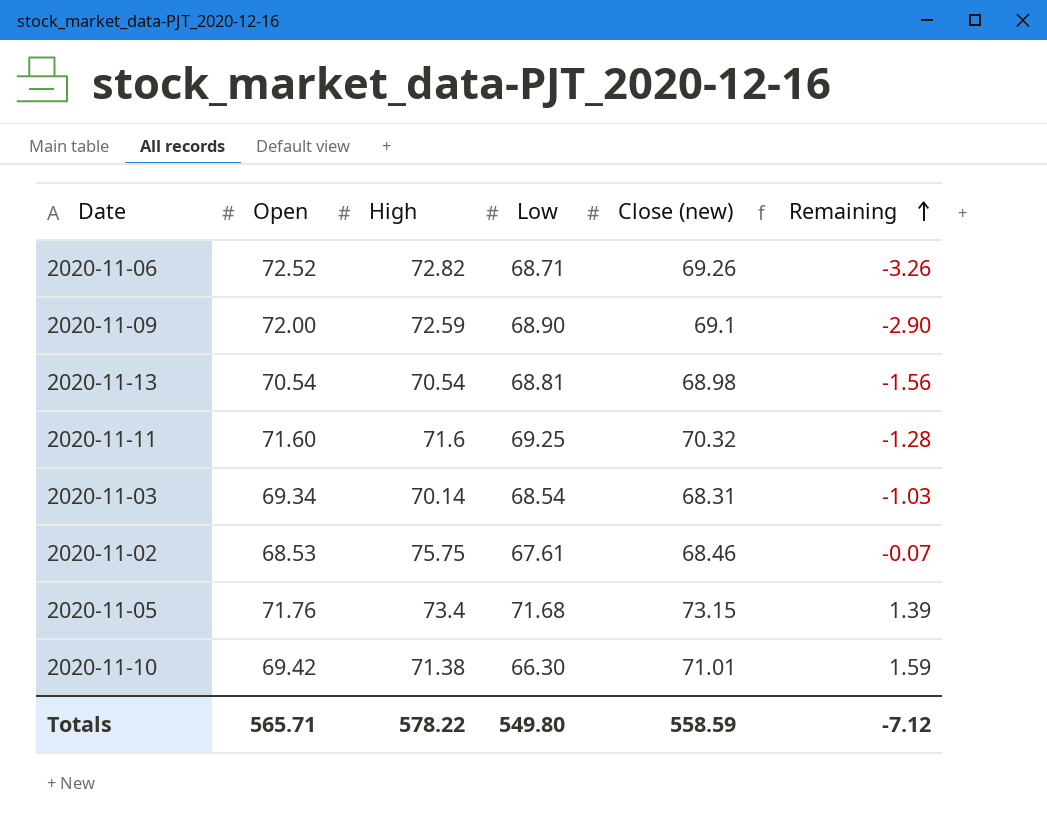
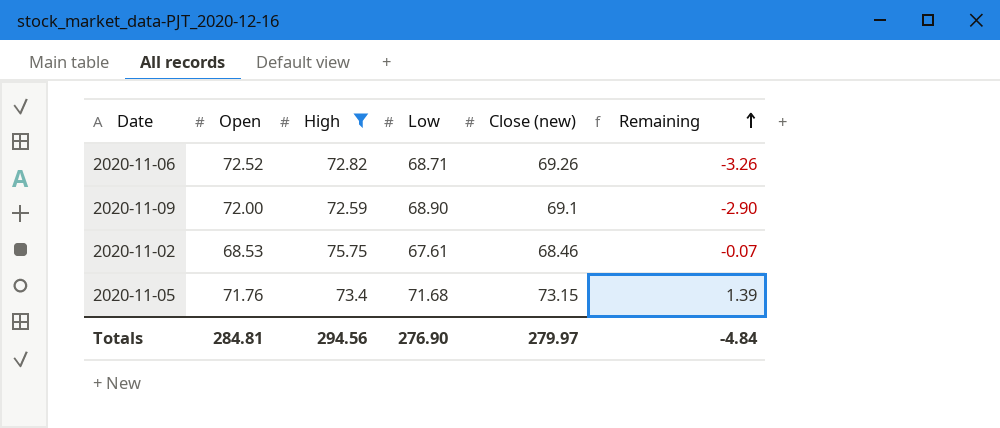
filter: none -> High >= 72.59
Totals | Open: 565.71 -> 284.81
Totals | High: 578.22 -> 294.56
Totals | Low: 549.80 -> 276.90
Totals | Close (new): 558.59 -> 279.97
Totals | Remaining: -7.12 -> -4.84

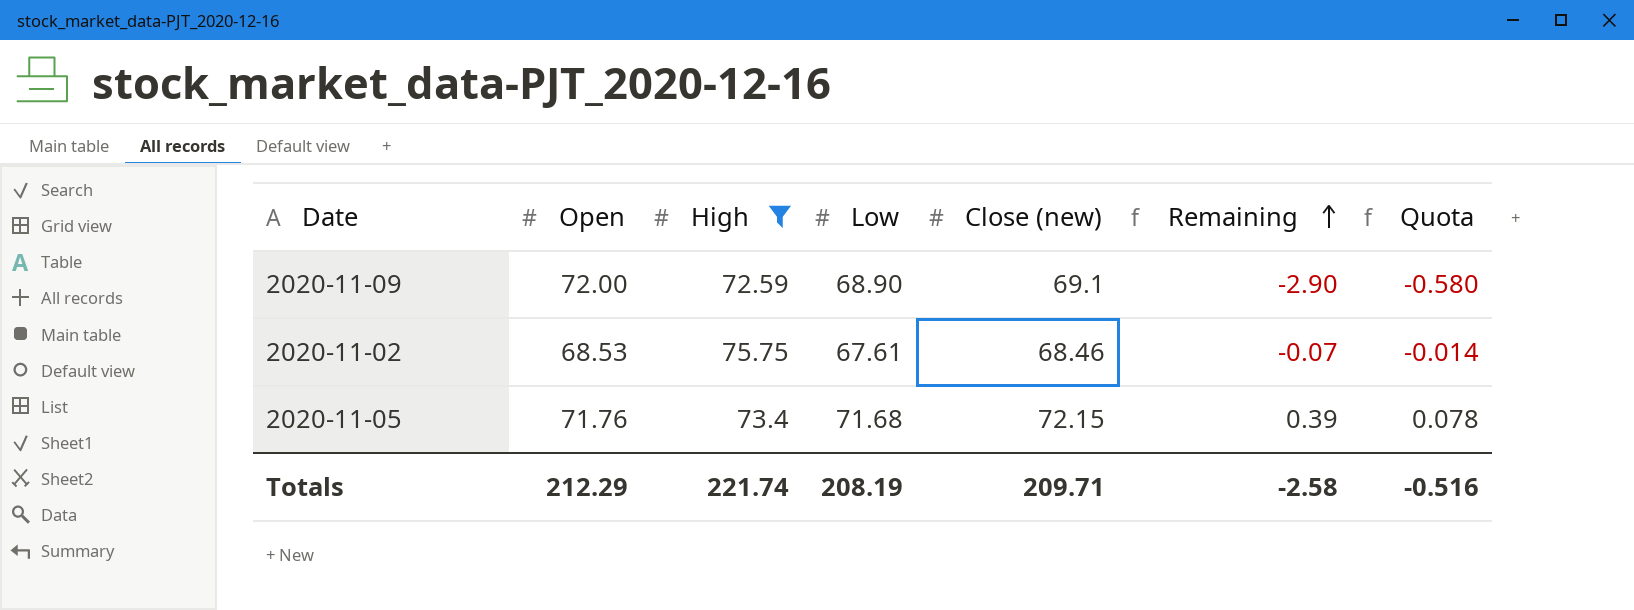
column Quota | formula: none -> [Remaining] * 0.2
row 2020-11-06: 72.52 | 72.82 | 68.71 | 69.26 | -3.26 -> none
2020-11-05 | Close (new): 73.15 -> 72.15
2020-11-05 | Remaining: 1.39 -> 0.39
Totals | Open: 284.81 -> 212.29
Totals | High: 294.56 -> 221.74
Totals | Low: 276.90 -> 208.19
Totals | Close (new): 279.97 -> 209.71
Totals | Remaining: -4.84 -> -2.58

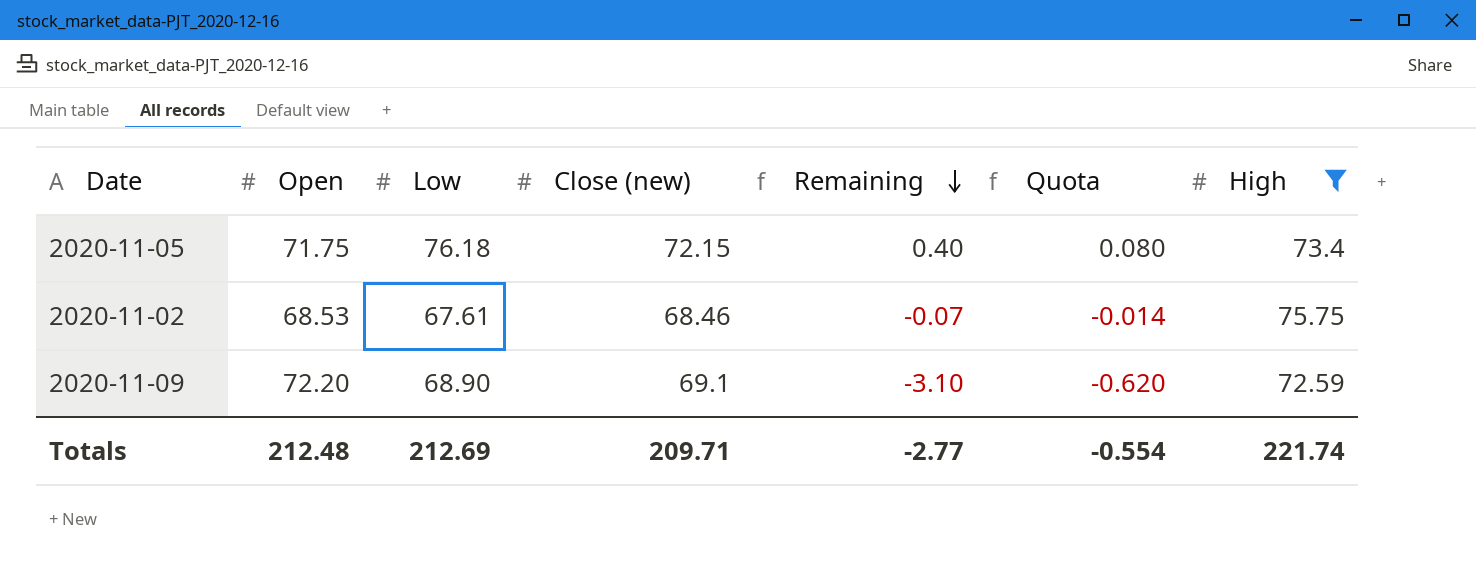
row order: Remaining ascending -> Remaining descending
column High | position: 3 -> 7
2020-11-05 | Open: 71.76 -> 71.75
2020-11-05 | Low: 71.68 -> 76.18
2020-11-05 | Remaining: 0.39 -> 0.40
2020-11-05 | Quota: 0.078 -> 0.080
2020-11-09 | Open: 72.00 -> 72.20
2020-11-09 | Remaining: -2.90 -> -3.10
2020-11-09 | Quota: -0.580 -> -0.620
Totals | Open: 212.29 -> 212.48
Totals | Low: 208.19 -> 212.69
Totals | Remaining: -2.58 -> -2.77
Totals | Quota: -0.516 -> -0.554

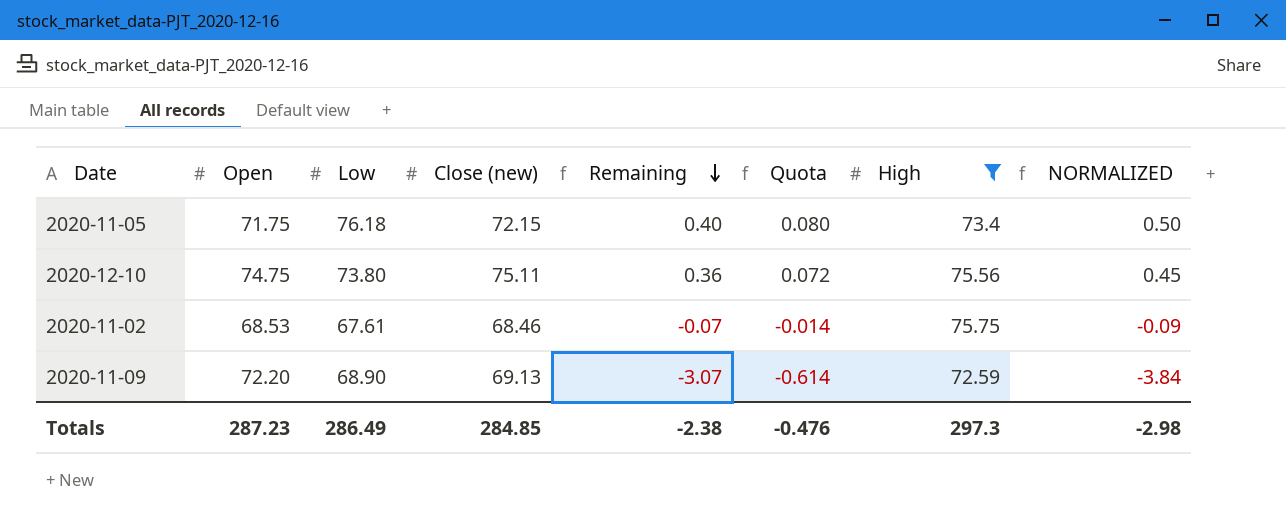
column NORMALIZED | formula: none -> [Remaining] * 1.25
row 2020-12-10: none -> 74.75 | 73.80 | 75.11 | 0.36 | 0.072 | 75.56 | 0.45
2020-11-09 | Close (new): 69.1 -> 69.13
2020-11-09 | Remaining: -3.10 -> -3.07
2020-11-09 | Quota: -0.620 -> -0.614
Totals | Open: 212.48 -> 287.23
Totals | Low: 212.69 -> 286.49
Totals | Close (new): 209.71 -> 284.85
Totals | Remaining: -2.77 -> -2.38
Totals | Quota: -0.554 -> -0.476
Totals | High: 221.74 -> 297.3

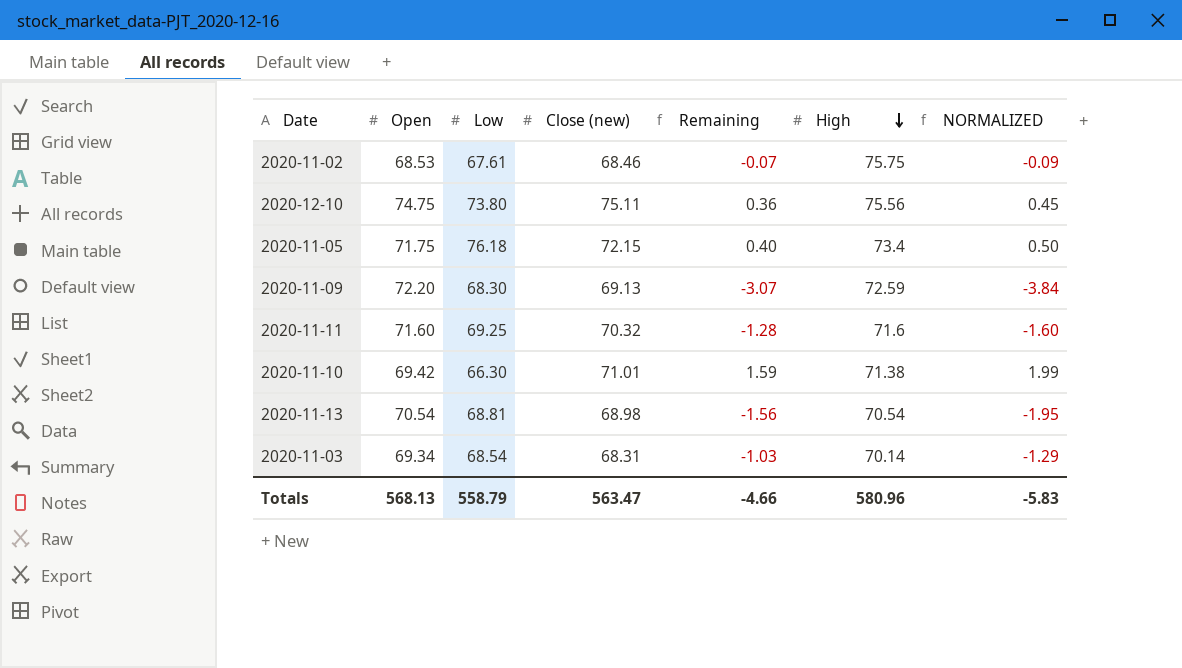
filter: High >= 72.59 -> none
row order: Remaining descending -> High descending
column Quota | formula: [Remaining] * 0.2 -> none
2020-11-09 | Low: 68.90 -> 68.30
Totals | Open: 287.23 -> 568.13
Totals | Low: 286.49 -> 558.79
Totals | Close (new): 284.85 -> 563.47
Totals | Remaining: -2.38 -> -4.66
Totals | High: 297.3 -> 580.96
Totals | NORMALIZED: -2.98 -> -5.83

